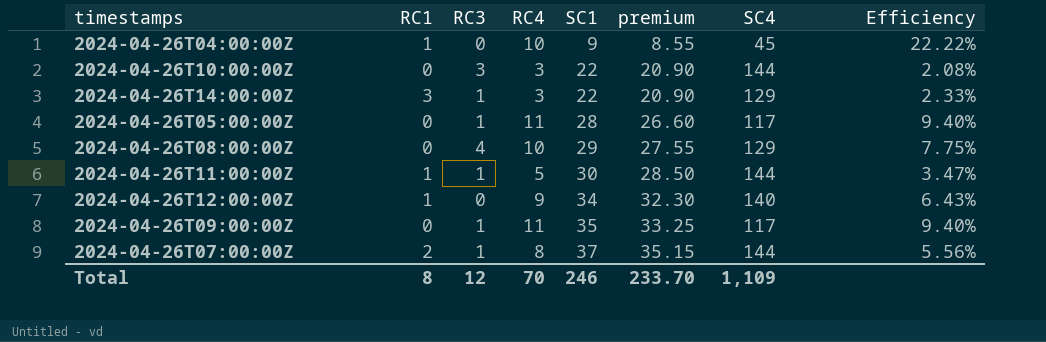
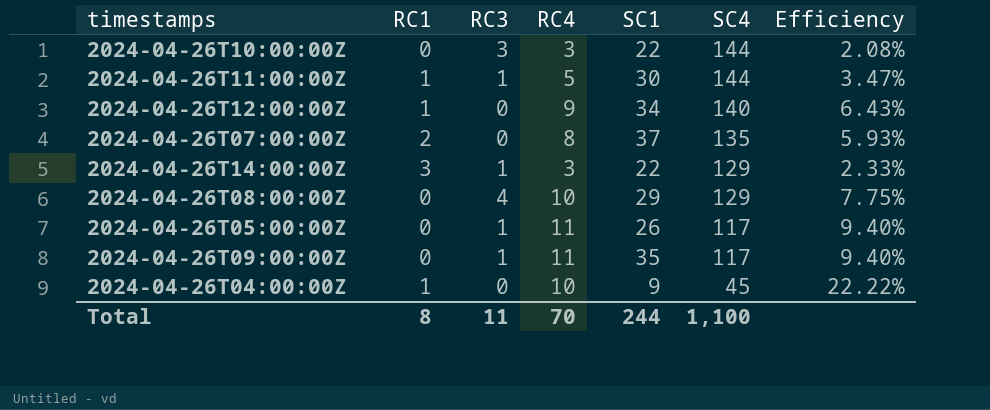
row order: SC1 ascending -> SC4 descending
column premium | formula: [SC1] * 0.95 -> none
2024-04-26T07:00:00Z | RC3: 1 -> 0
2024-04-26T07:00:00Z | SC4: 144 -> 135
2024-04-26T07:00:00Z | Efficiency: 5.56% -> 5.93%
2024-04-26T05:00:00Z | SC1: 28 -> 26
Total | RC3: 12 -> 11
Total | SC1: 246 -> 244
Total | SC4: 1,109 -> 1,100

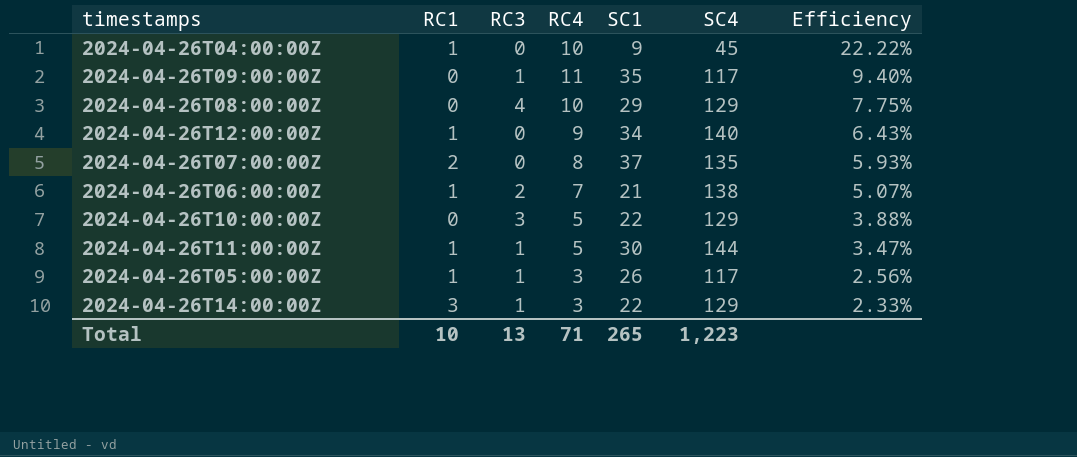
row order: SC4 descending -> Efficiency descending
row 2024-04-26T06:00:00Z: none -> 1 | 2 | 7 | 21 | 138 | 5.07%
2024-04-26T10:00:00Z | RC4: 3 -> 5
2024-04-26T10:00:00Z | SC4: 144 -> 129
2024-04-26T10:00:00Z | Efficiency: 2.08% -> 3.88%
2024-04-26T05:00:00Z | RC1: 0 -> 1
2024-04-26T05:00:00Z | RC4: 11 -> 3
2024-04-26T05:00:00Z | Efficiency: 9.40% -> 2.56%
Total | RC1: 8 -> 10
Total | RC3: 11 -> 13
Total | RC4: 70 -> 71
Total | SC1: 244 -> 265
Total | SC4: 1,100 -> 1,223

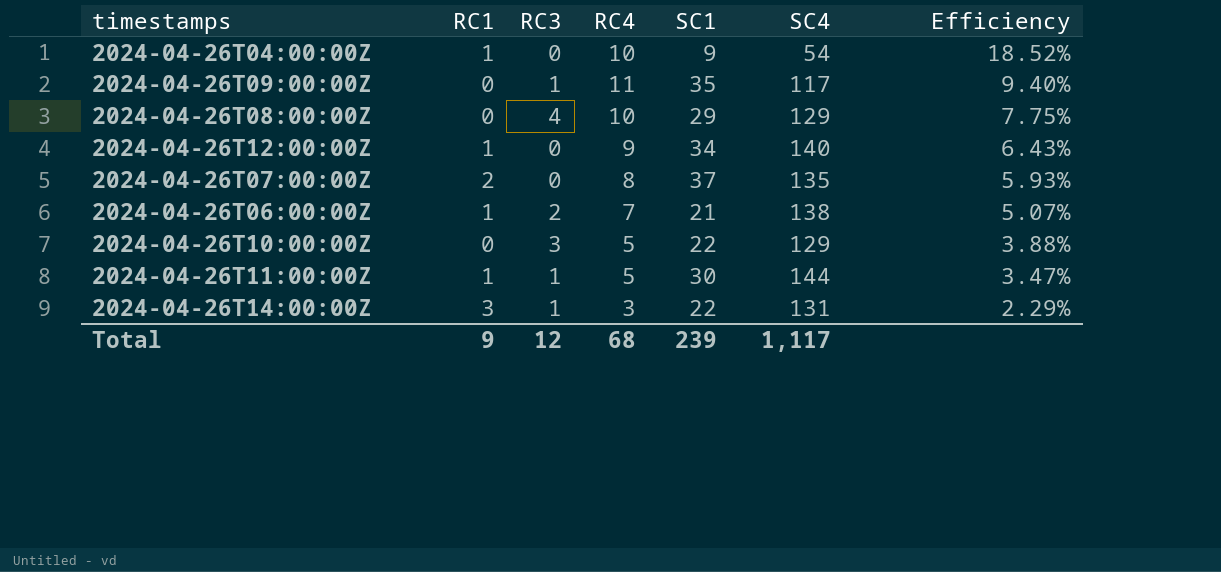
row 2024-04-26T05:00:00Z: 1 | 1 | 3 | 26 | 117 | 2.56% -> none
2024-04-26T04:00:00Z | SC4: 45 -> 54
2024-04-26T04:00:00Z | Efficiency: 22.22% -> 18.52%
2024-04-26T14:00:00Z | SC4: 129 -> 131
2024-04-26T14:00:00Z | Efficiency: 2.33% -> 2.29%
Total | RC1: 10 -> 9
Total | RC3: 13 -> 12
Total | RC4: 71 -> 68
Total | SC1: 265 -> 239
Total | SC4: 1,223 -> 1,117

